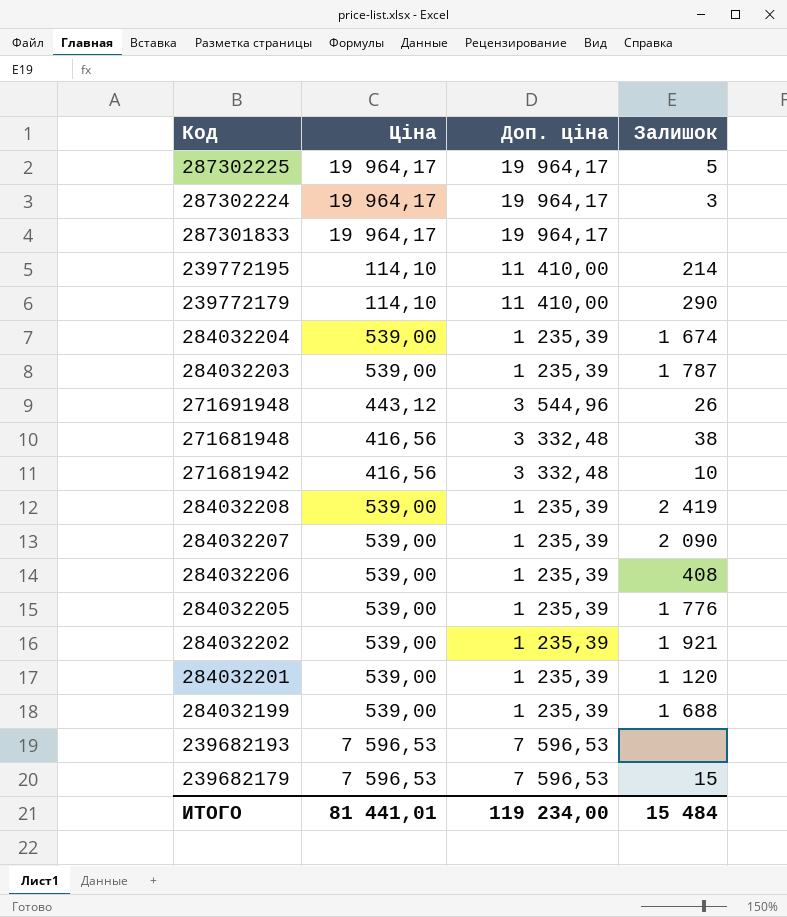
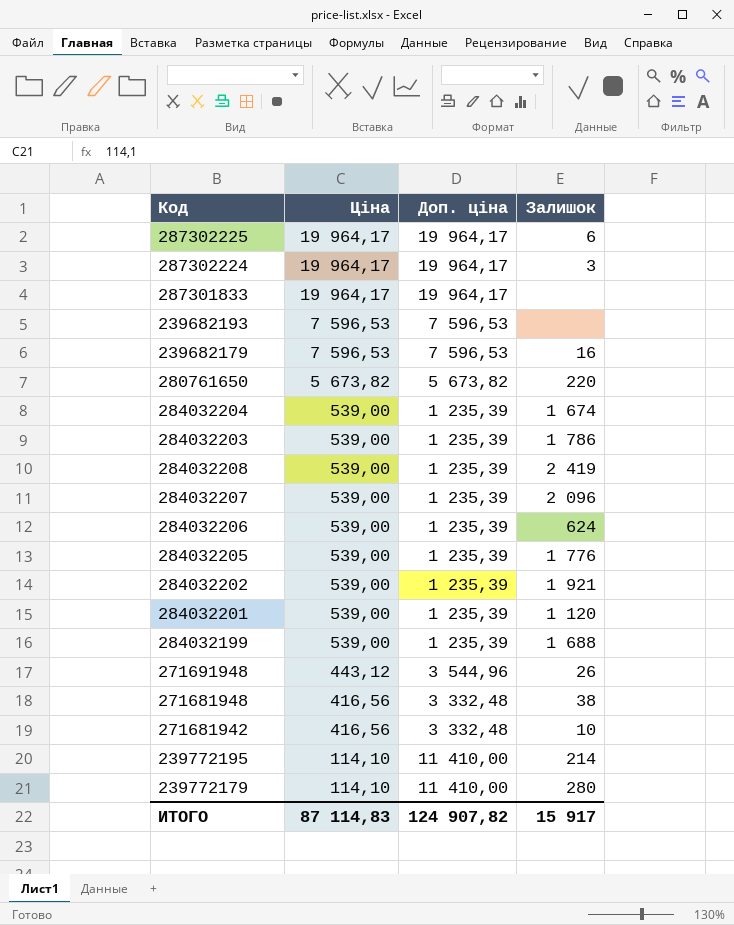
row order: none -> Ціна descending
287302225 | Залишок: 5 -> 6
239682179 | Залишок: 15 -> 16
row 280761650: none -> 5 673,82 | 5 673,82 | 220
284032203 | Залишок: 1 787 -> 1 786
284032207 | Залишок: 2 090 -> 2 096
284032206 | Залишок: 408 -> 624
239772179 | Залишок: 290 -> 280
ИТОГО | Ціна: 81 441,01 -> 87 114,83
ИТОГО | Доп. ціна: 119 234,00 -> 124 907,82
ИТОГО | Залишок: 15 484 -> 15 917

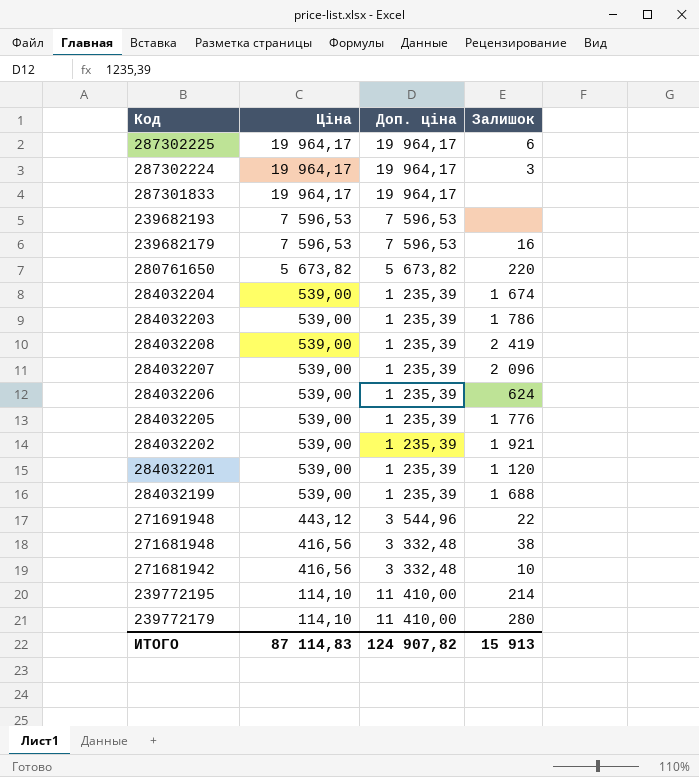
271691948 | Залишок: 26 -> 22
ИТОГО | Залишок: 15 917 -> 15 913

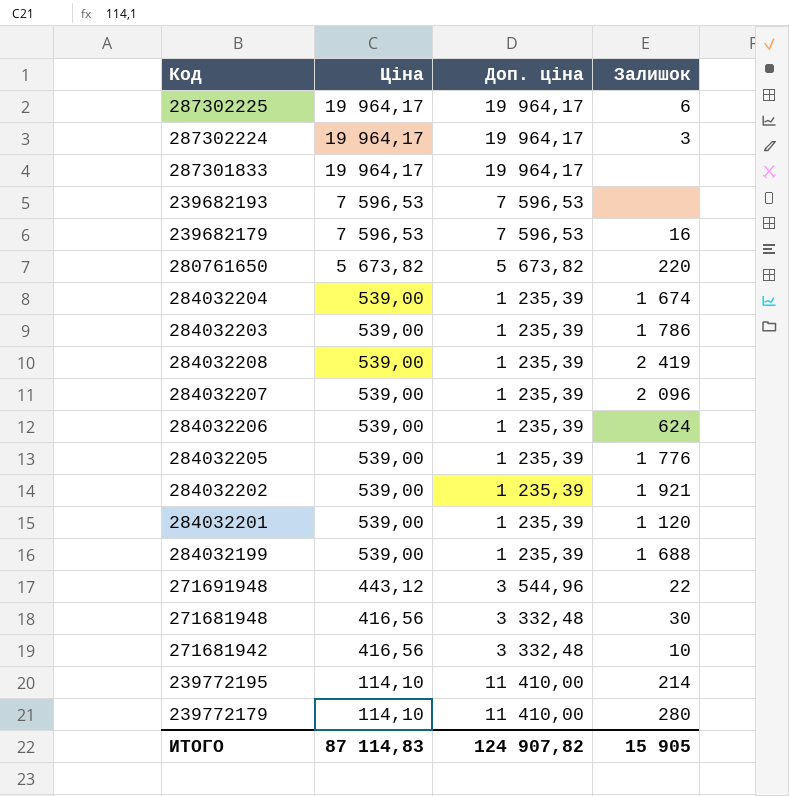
271681948 | Залишок: 38 -> 30
ИТОГО | Залишок: 15 913 -> 15 905

